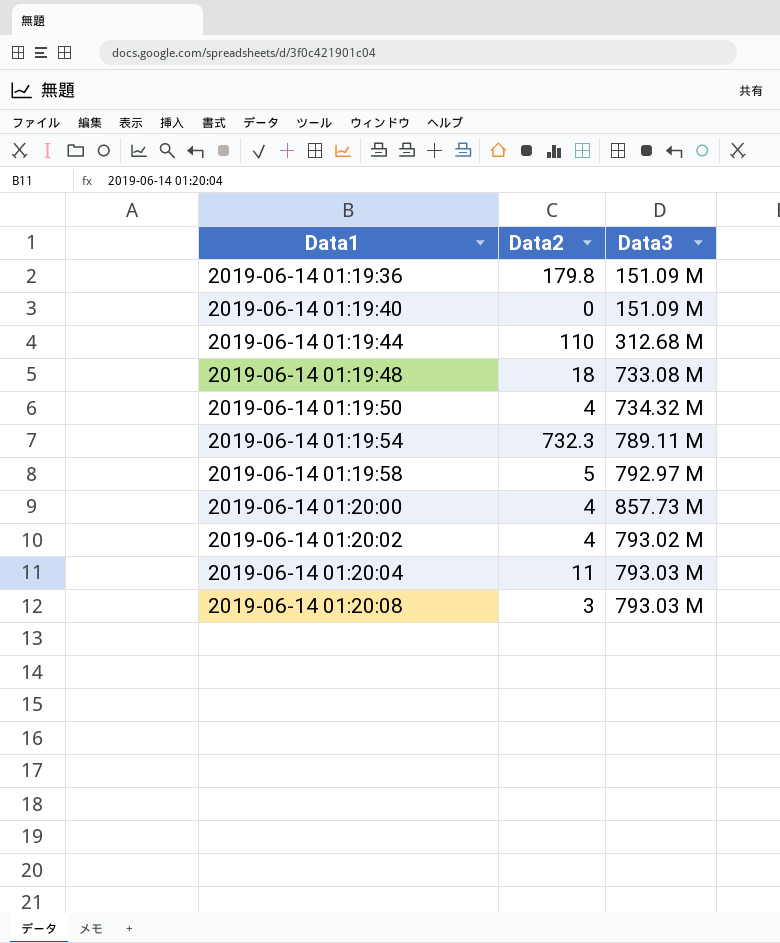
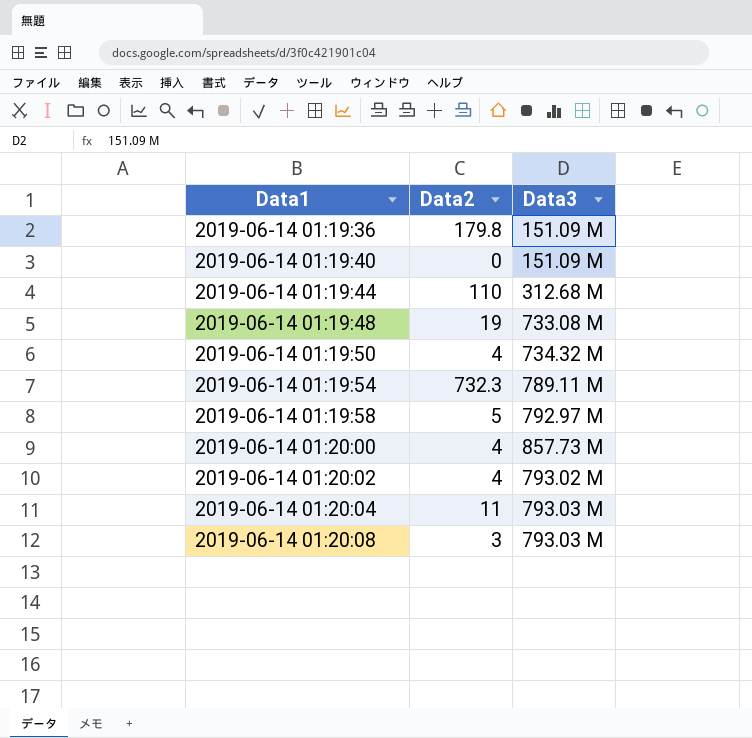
2019-06-14 01:19:48 | Data2: 18 -> 19

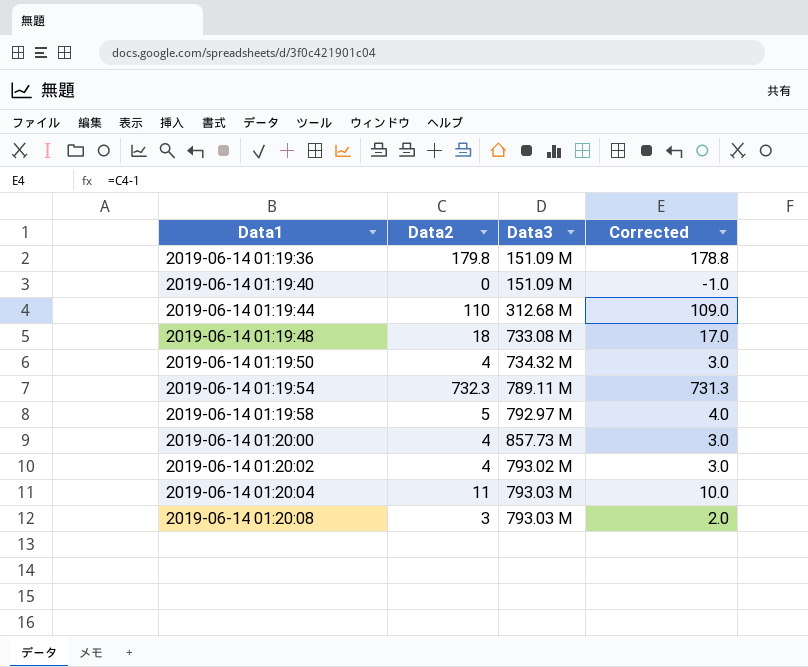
column Corrected | formula: none -> [Data2] - 1
2019-06-14 01:19:48 | Data2: 19 -> 18

